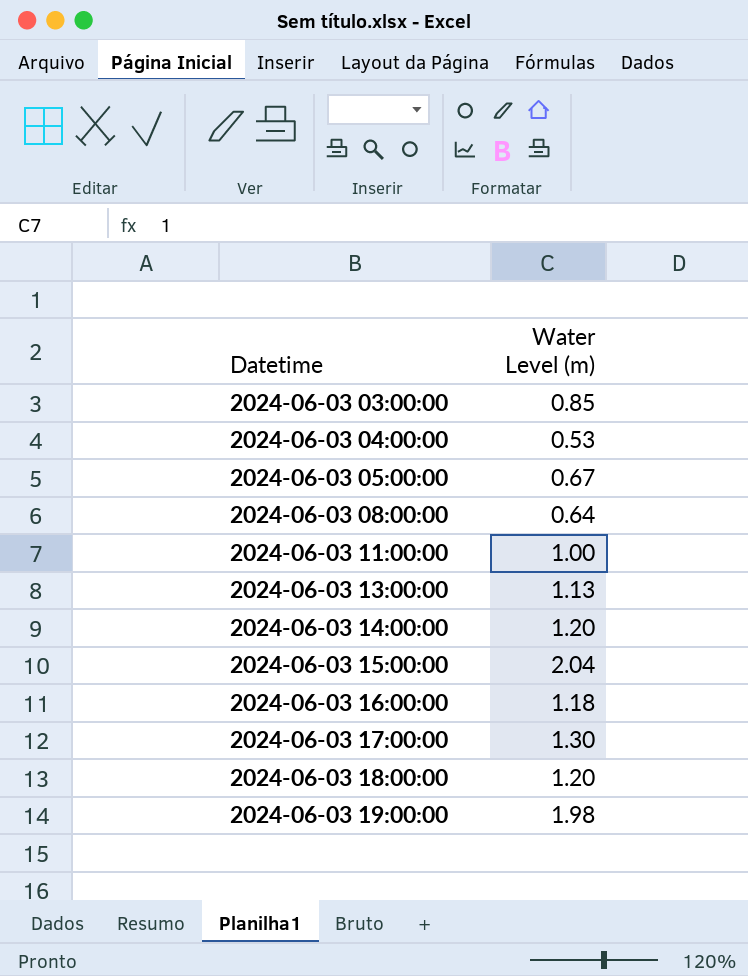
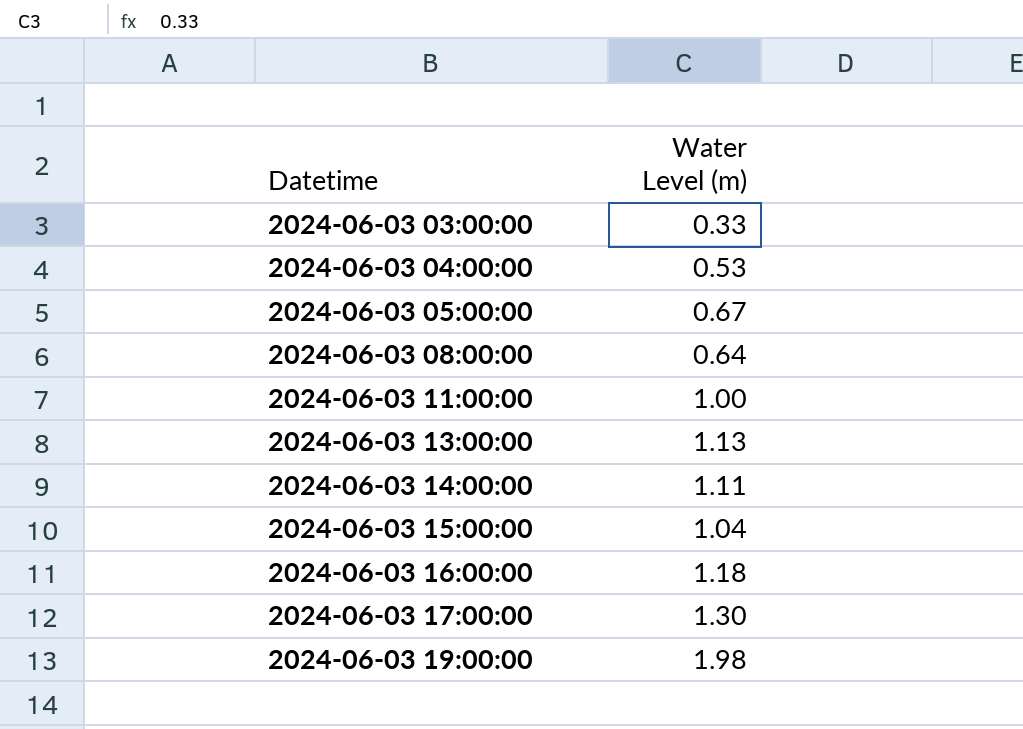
row 2024-06-03 18:00:00: 1.20 -> none
2024-06-03 03:00:00 | Water Level (m): 0.85 -> 0.33
2024-06-03 14:00:00 | Water Level (m): 1.20 -> 1.11
2024-06-03 15:00:00 | Water Level (m): 2.04 -> 1.04

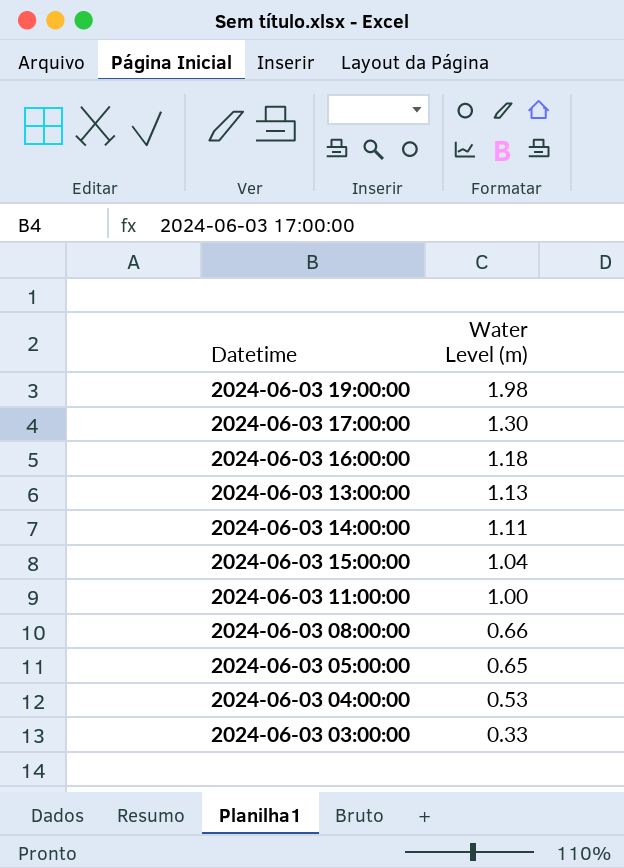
row order: Datetime ascending -> Water Level (m) descending
2024-06-03 08:00:00 | Water Level (m): 0.64 -> 0.66
2024-06-03 05:00:00 | Water Level (m): 0.67 -> 0.65

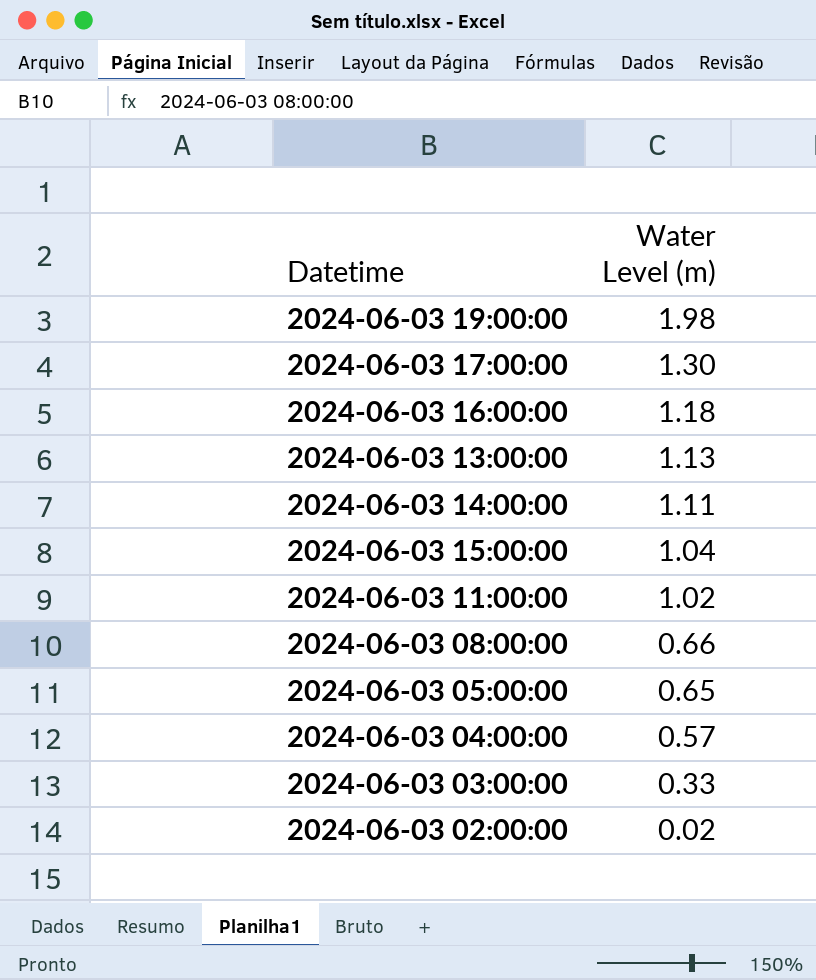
2024-06-03 11:00:00 | Water Level (m): 1.00 -> 1.02
2024-06-03 04:00:00 | Water Level (m): 0.53 -> 0.57
row 2024-06-03 02:00:00: none -> 0.02

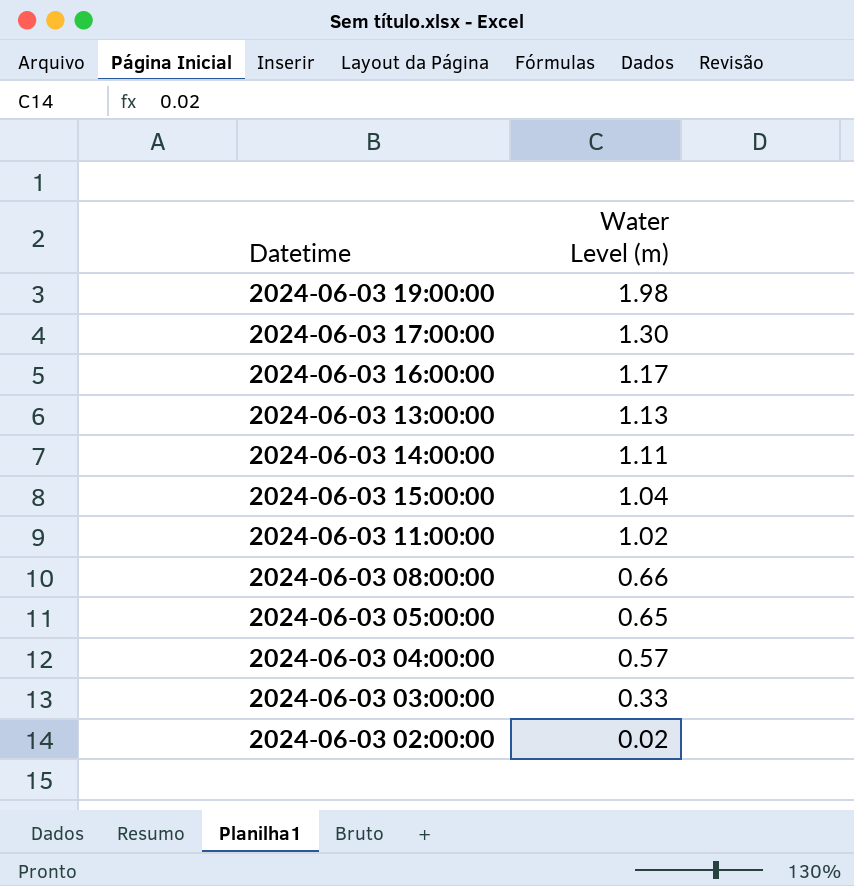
2024-06-03 16:00:00 | Water Level (m): 1.18 -> 1.17

